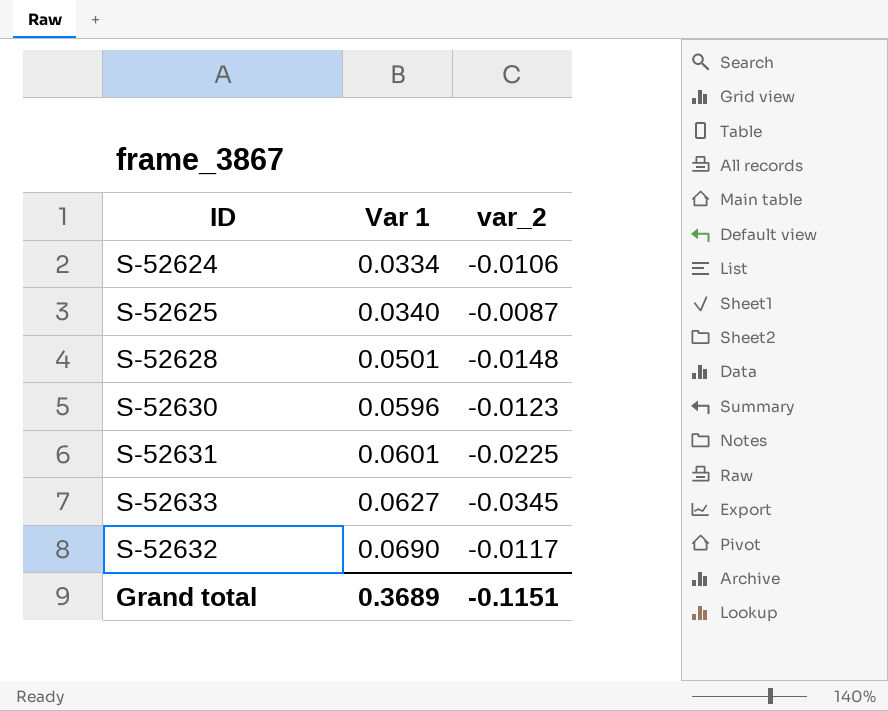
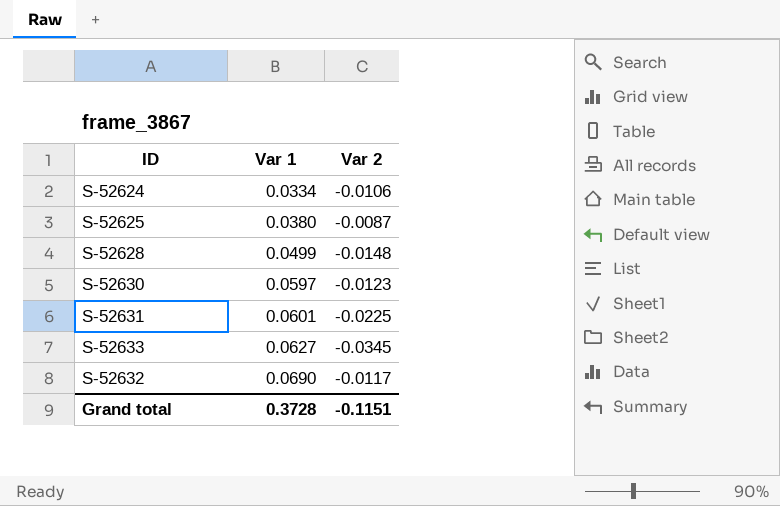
column name: var_2 -> Var 2
S-52625 | Var 1: 0.0340 -> 0.0380
S-52628 | Var 1: 0.0501 -> 0.0499
S-52630 | Var 1: 0.0596 -> 0.0597
Grand total | Var 1: 0.3689 -> 0.3728

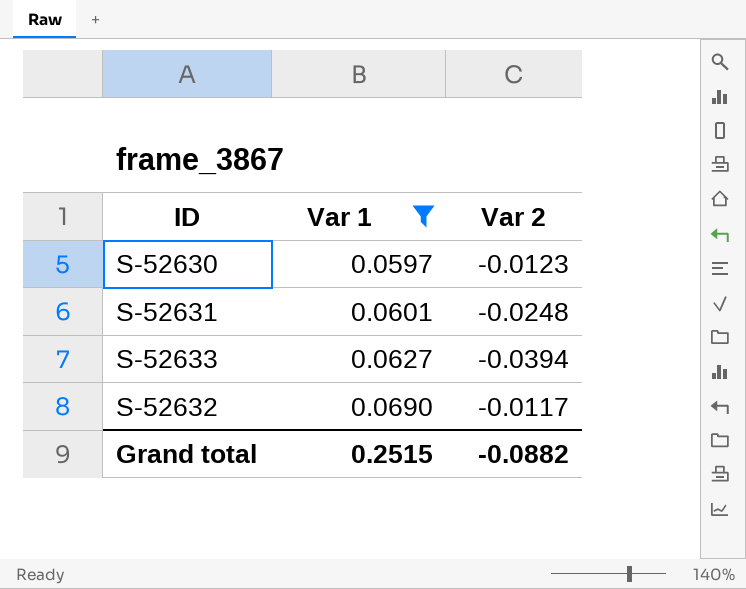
filter: none -> Var 1 >= 0.0597
S-52631 | Var 2: -0.0225 -> -0.0248
S-52633 | Var 2: -0.0345 -> -0.0394
Grand total | Var 1: 0.3728 -> 0.2515
Grand total | Var 2: -0.1151 -> -0.0882

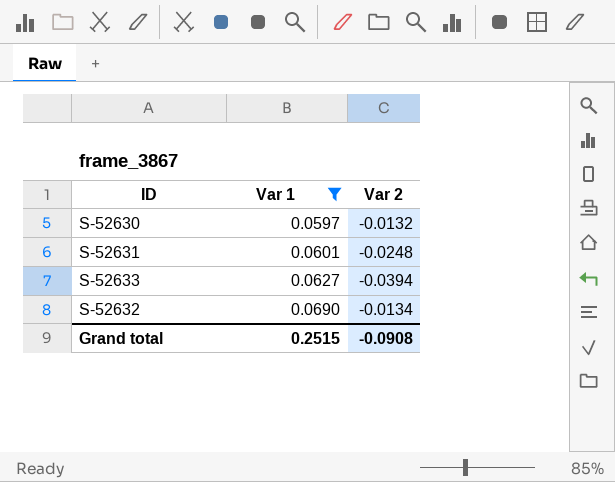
S-52630 | Var 2: -0.0123 -> -0.0132
S-52632 | Var 2: -0.0117 -> -0.0134
Grand total | Var 2: -0.0882 -> -0.0908

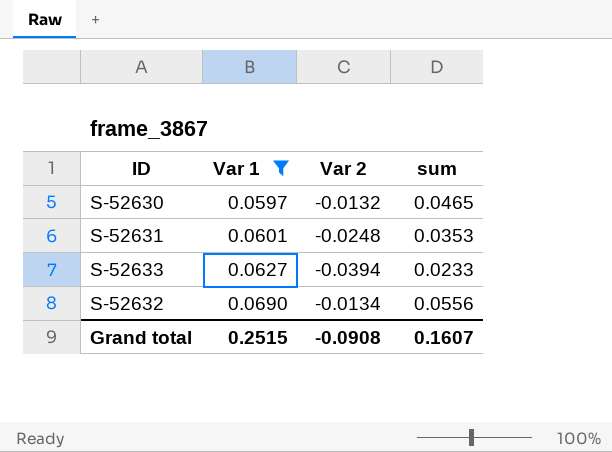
column sum | formula: none -> [Var 1] + [Var 2]

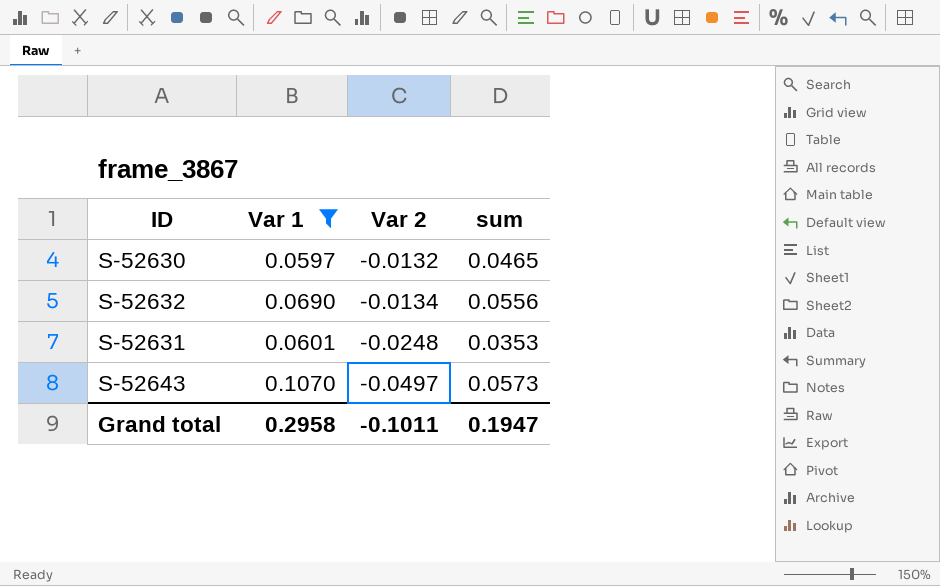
row order: Var 1 ascending -> Var 2 descending
row S-52633: 0.0627 | -0.0394 | 0.0233 -> none
row S-52643: none -> 0.1070 | -0.0497 | 0.0573
Grand total | Var 1: 0.2515 -> 0.2958
Grand total | Var 2: -0.0908 -> -0.1011
Grand total | sum: 0.1607 -> 0.1947

